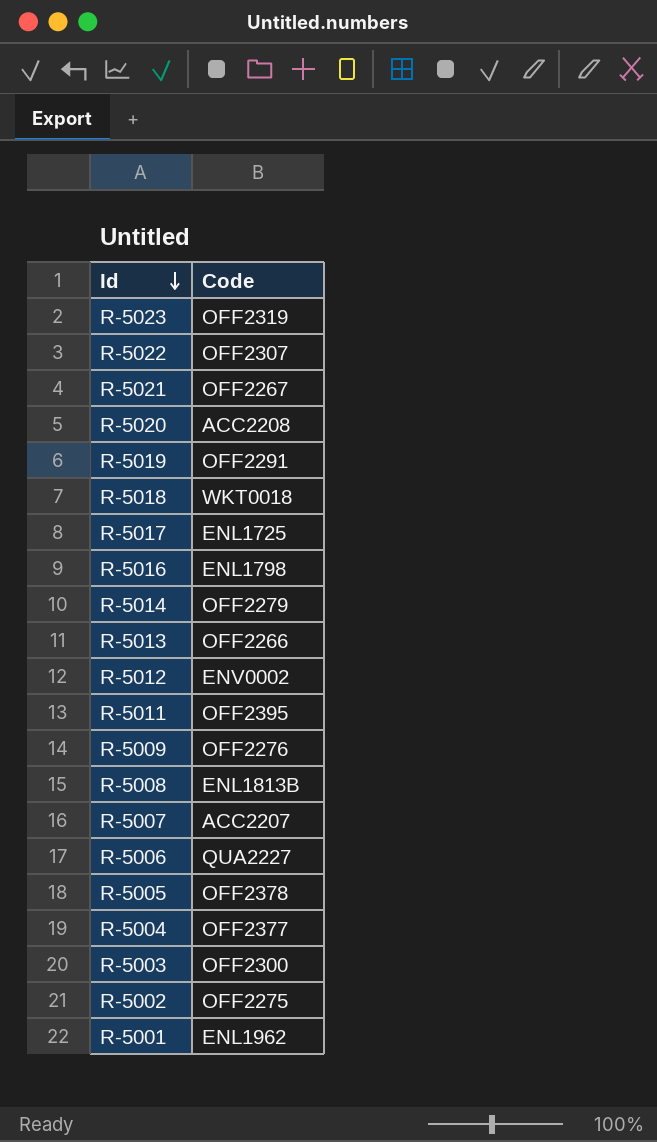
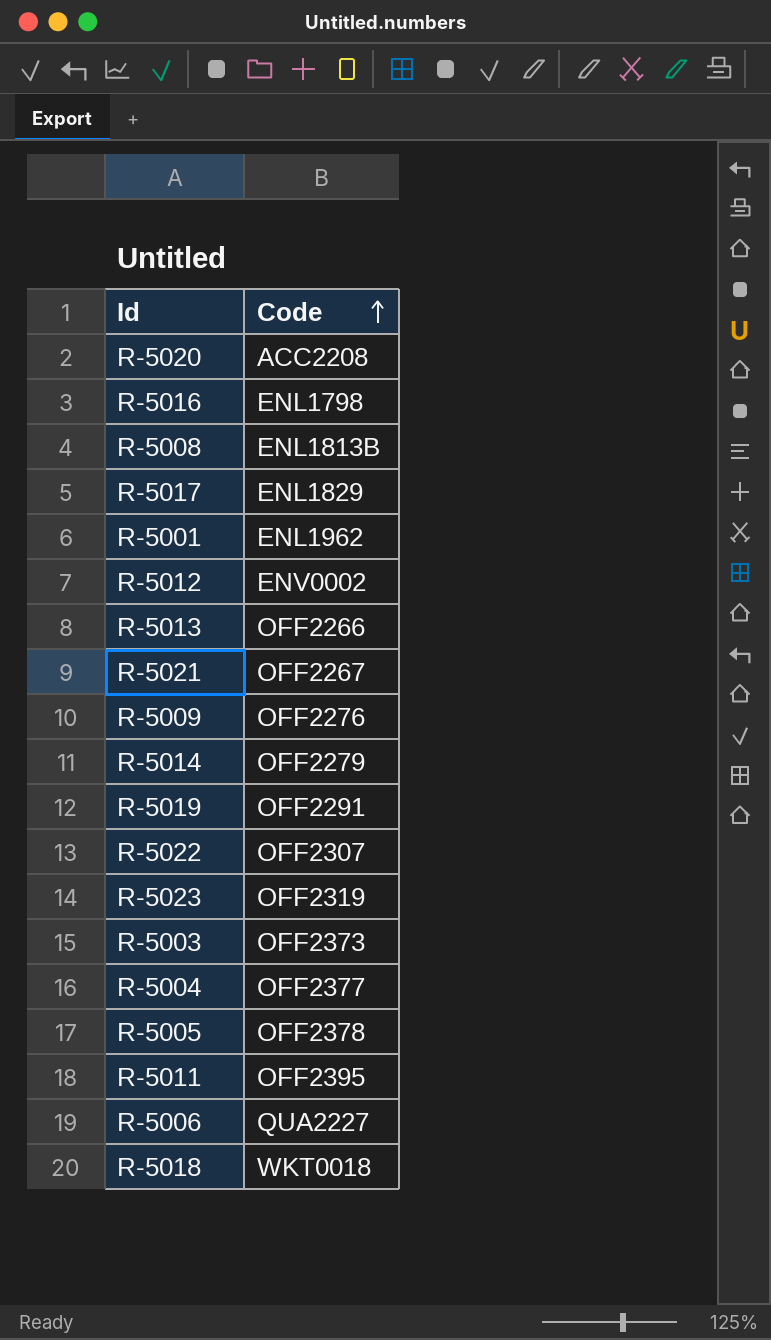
row order: Id descending -> Code ascending
row R-5007: ACC2207 -> none
row R-5002: OFF2275 -> none
R-5017 | Code: ENL1725 -> ENL1829
R-5003 | Code: OFF2300 -> OFF2373

